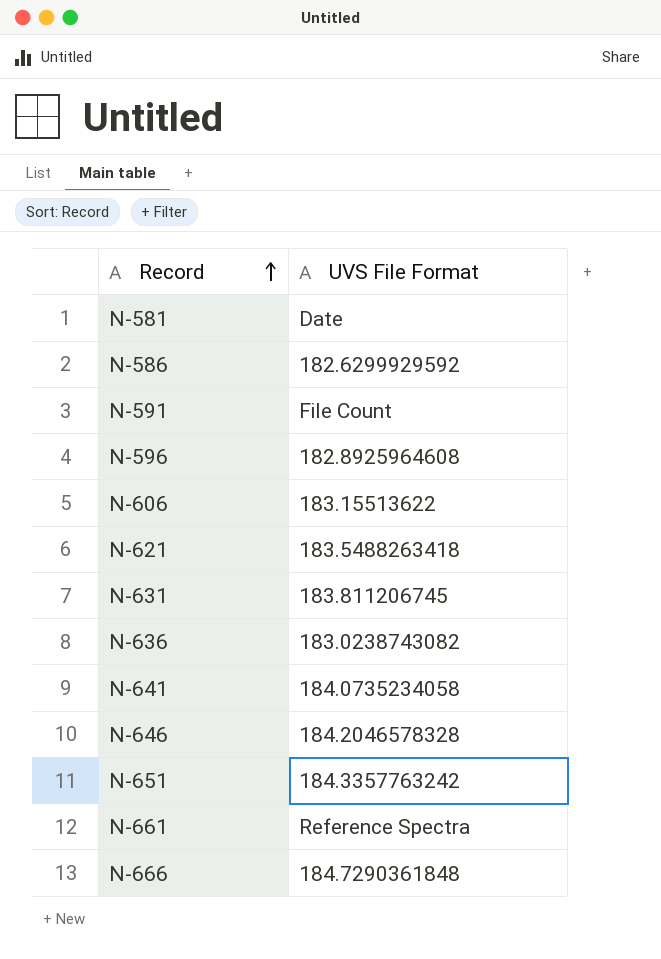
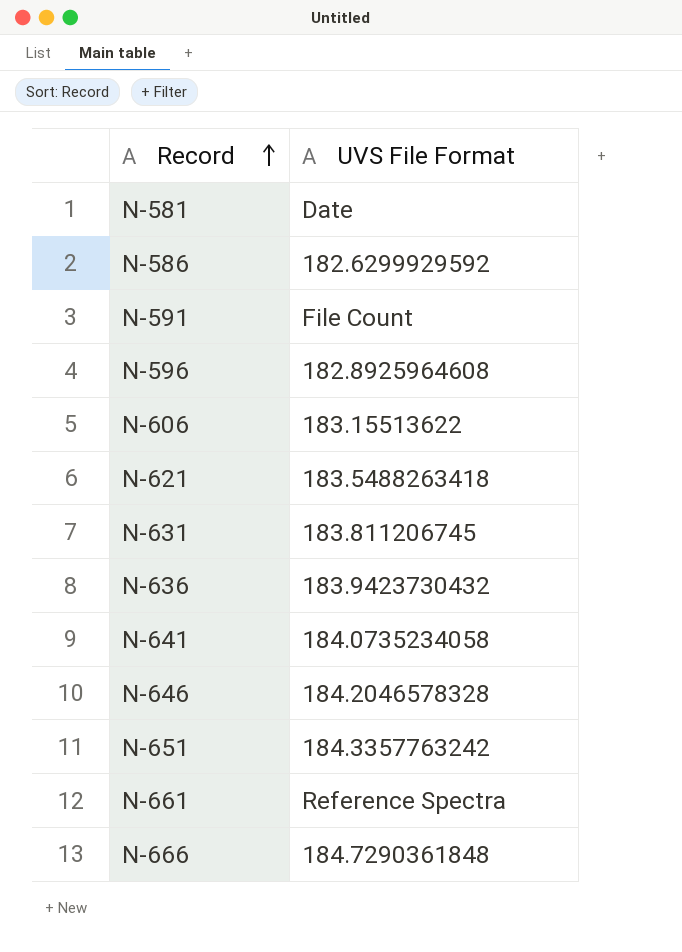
N-636 | UVS File Format: 183.0238743082 -> 183.9423730432

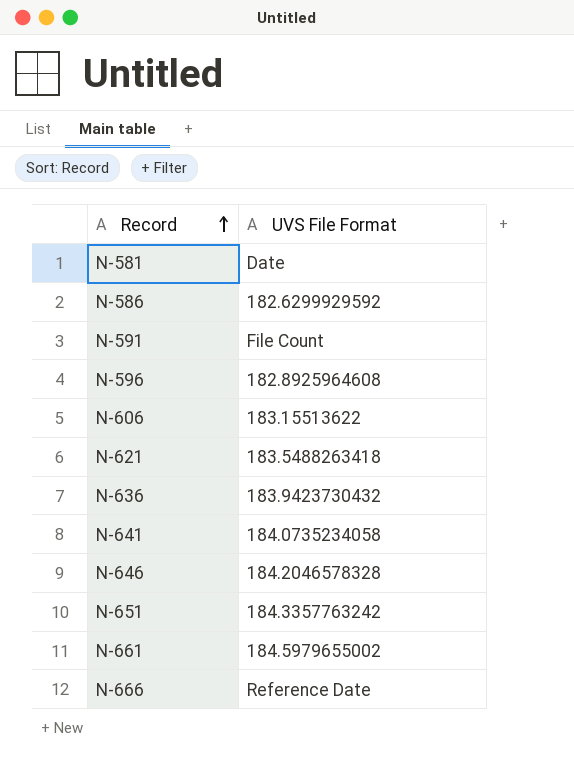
row N-631: 183.811206745 -> none
N-661 | UVS File Format: Reference Spectra -> 184.5979655002
N-666 | UVS File Format: 184.7290361848 -> Reference Date

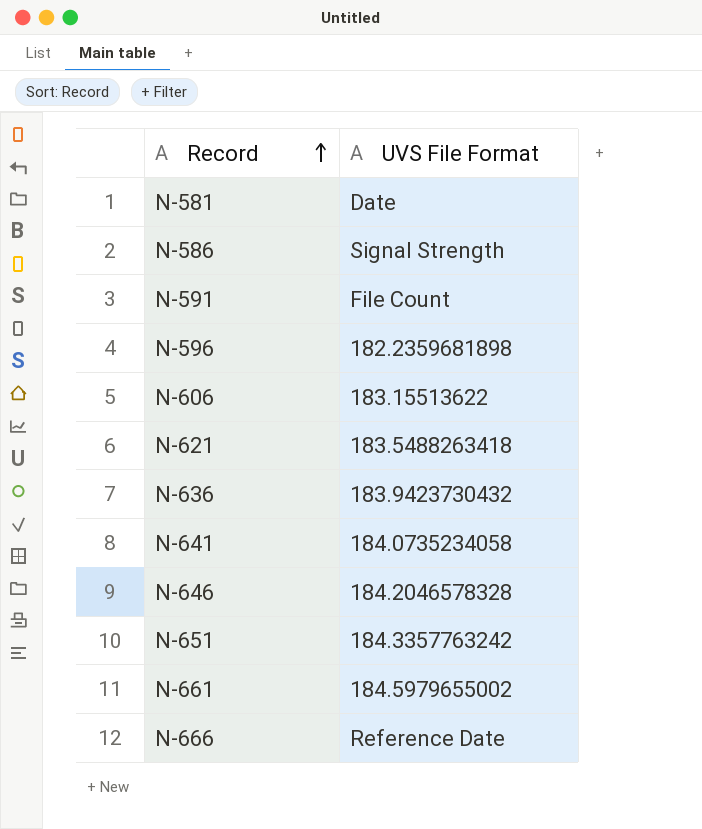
N-586 | UVS File Format: 182.6299929592 -> Signal Strength
N-596 | UVS File Format: 182.8925964608 -> 182.2359681898

